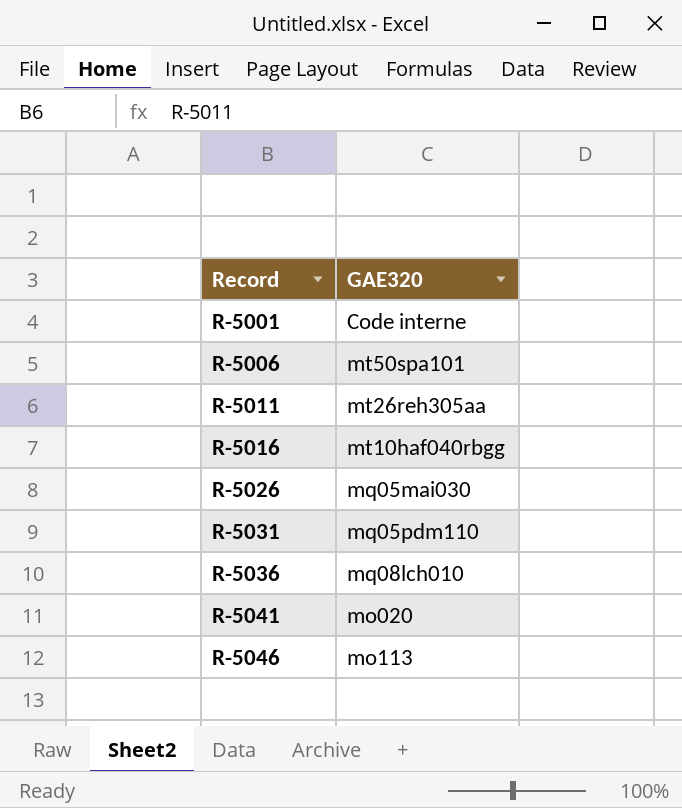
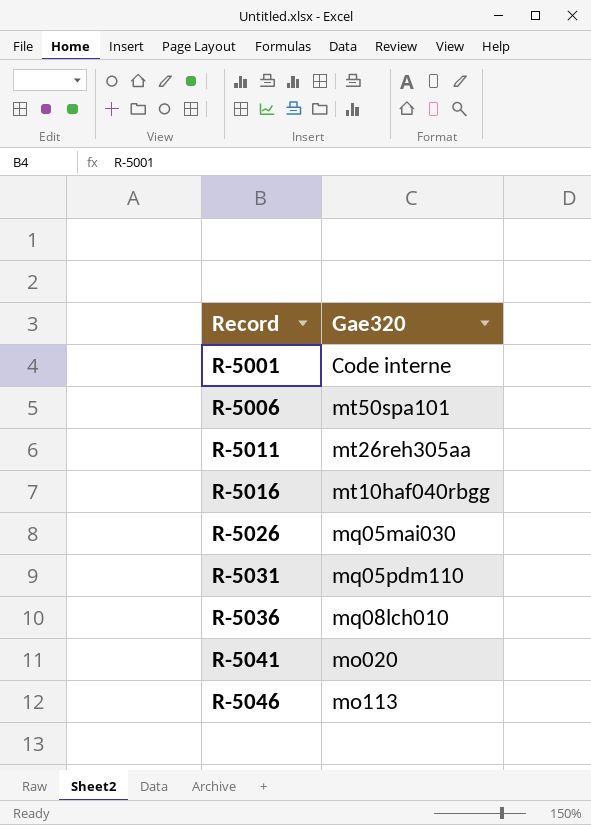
column name: GAE320 -> Gae320

